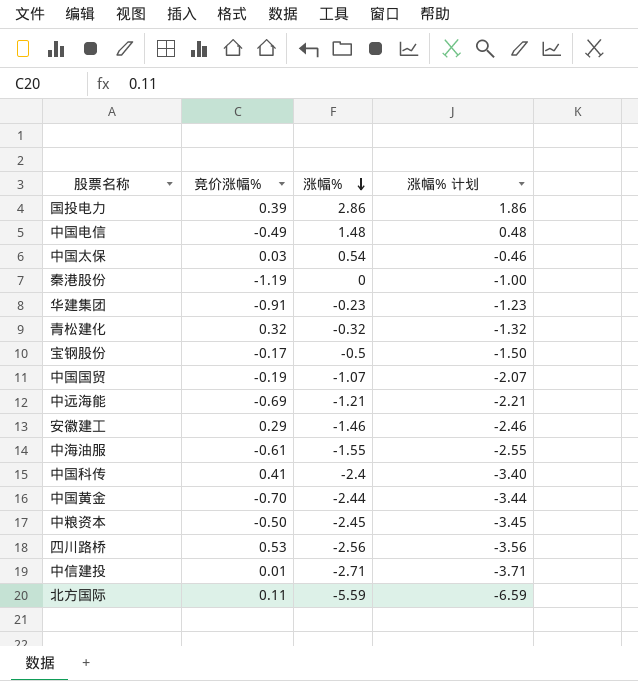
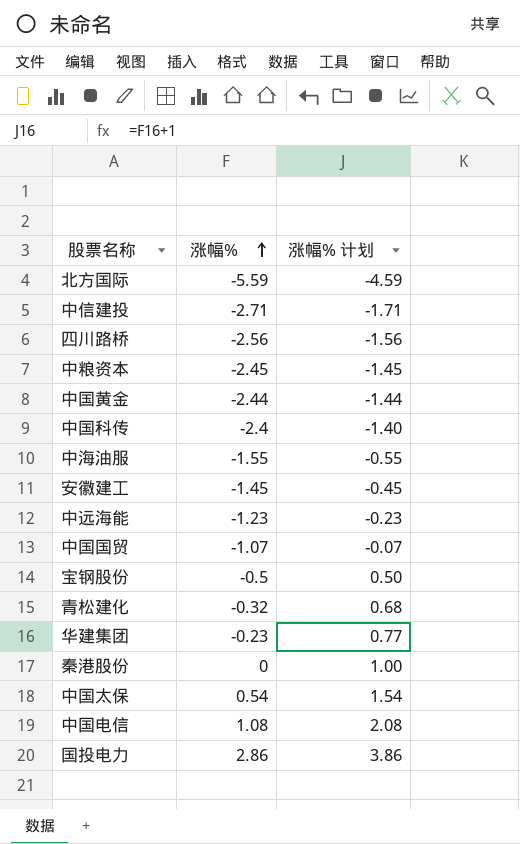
row order: 涨幅% descending -> 涨幅% ascending
column 竞价涨幅% | position: 2 -> none
column 涨幅% 计划 | formula: [涨幅%] - 1 -> [涨幅%] + 1
安徽建工 | 涨幅%: -1.46 -> -1.45
中远海能 | 涨幅%: -1.21 -> -1.23
中国电信 | 涨幅%: 1.48 -> 1.08

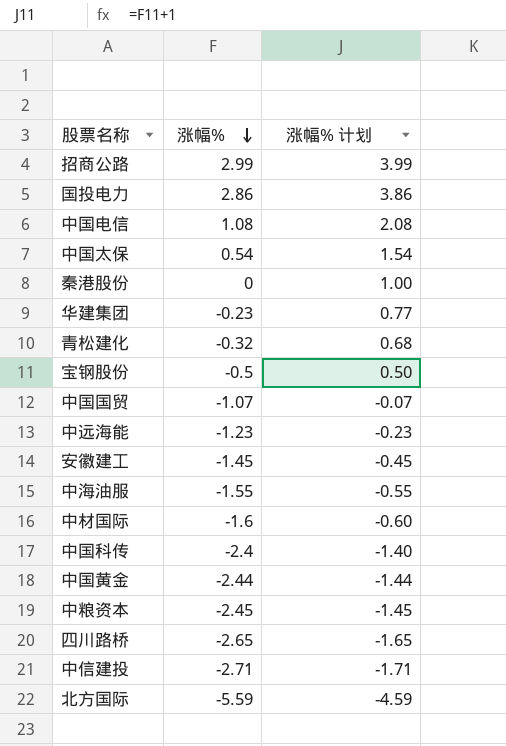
row order: 涨幅% ascending -> 涨幅% descending
row 招商公路: none -> 2.99 | 3.99
row 中材国际: none -> -1.6 | -0.60
四川路桥 | 涨幅%: -2.56 -> -2.65
四川路桥 | 涨幅% 计划: -1.56 -> -1.65

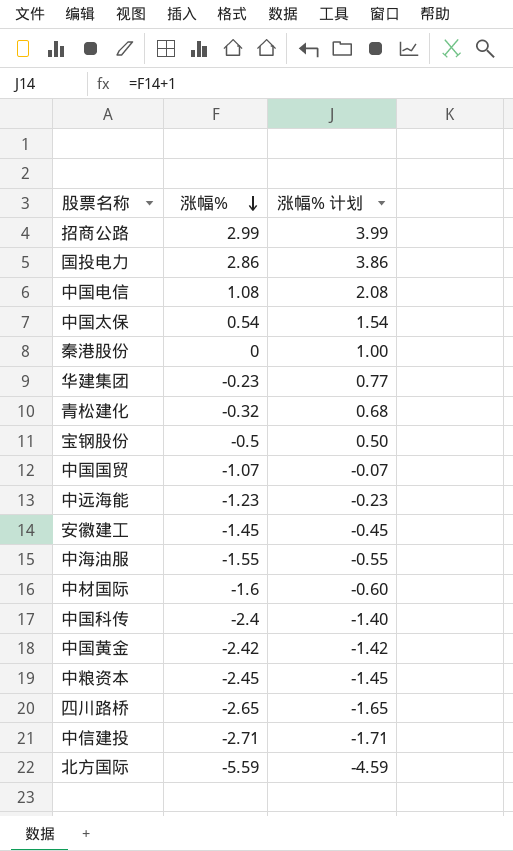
中国黄金 | 涨幅%: -2.44 -> -2.42
中国黄金 | 涨幅% 计划: -1.44 -> -1.42

